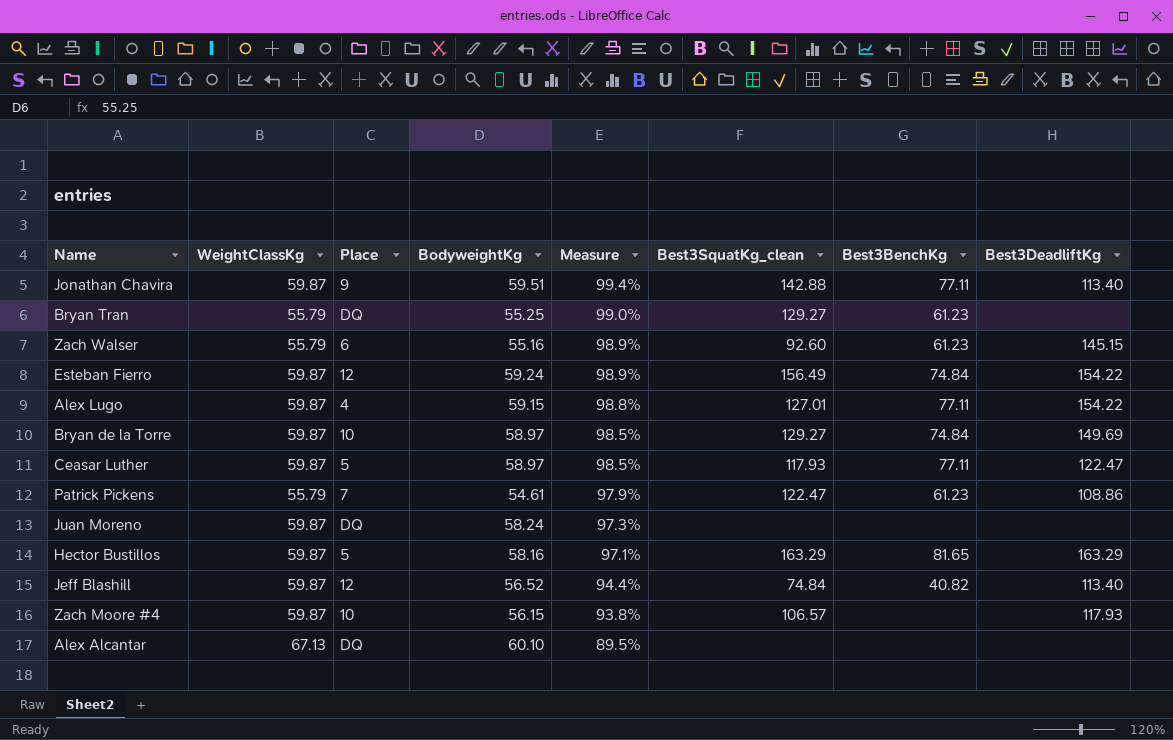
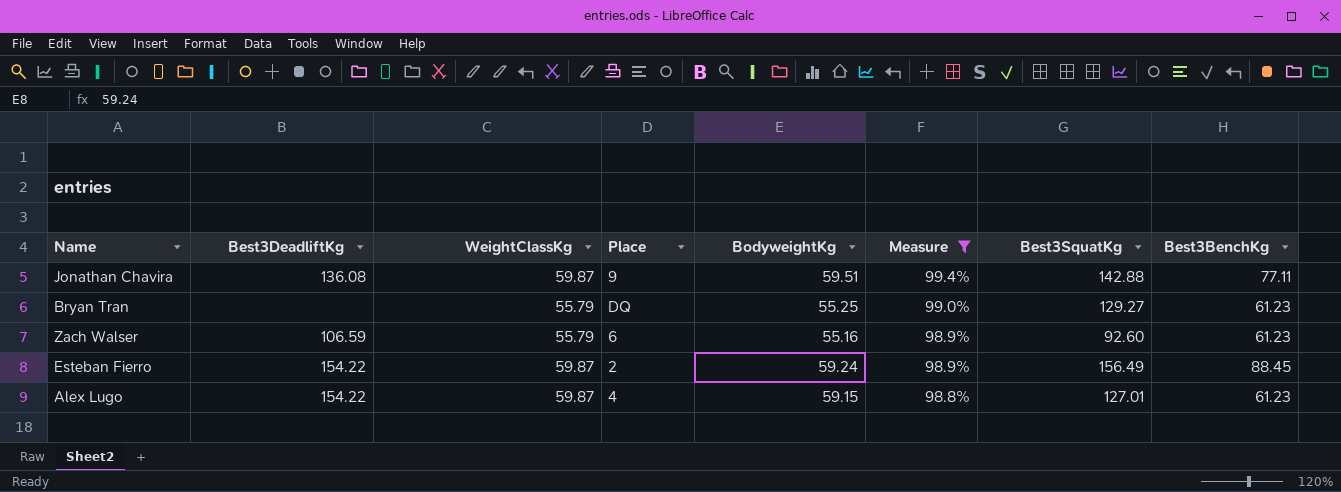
filter: none -> Measure >= 98.8%
column Best3DeadliftKg | position: 8 -> 2
column name: Best3SquatKg_clean -> Best3SquatKg
Jonathan Chavira | Best3DeadliftKg: 113.40 -> 136.08
Zach Walser | Best3DeadliftKg: 145.15 -> 106.59
Esteban Fierro | Place: 12 -> 2
Esteban Fierro | Best3BenchKg: 74.84 -> 88.45
Alex Lugo | Best3BenchKg: 77.11 -> 61.23

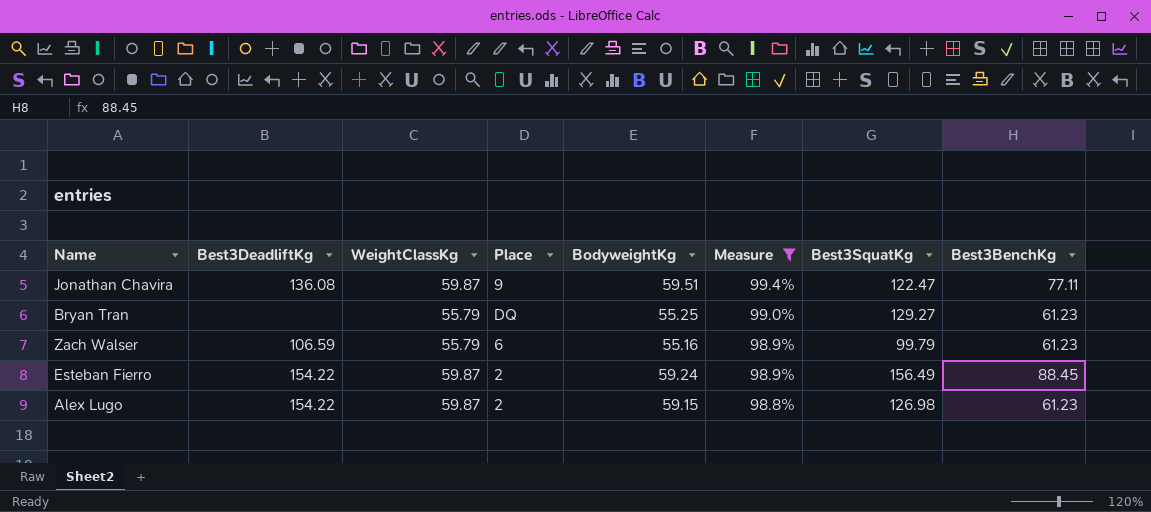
Jonathan Chavira | Best3SquatKg: 142.88 -> 122.47
Zach Walser | Best3SquatKg: 92.60 -> 99.79
Alex Lugo | Place: 4 -> 2
Alex Lugo | Best3SquatKg: 127.01 -> 126.98

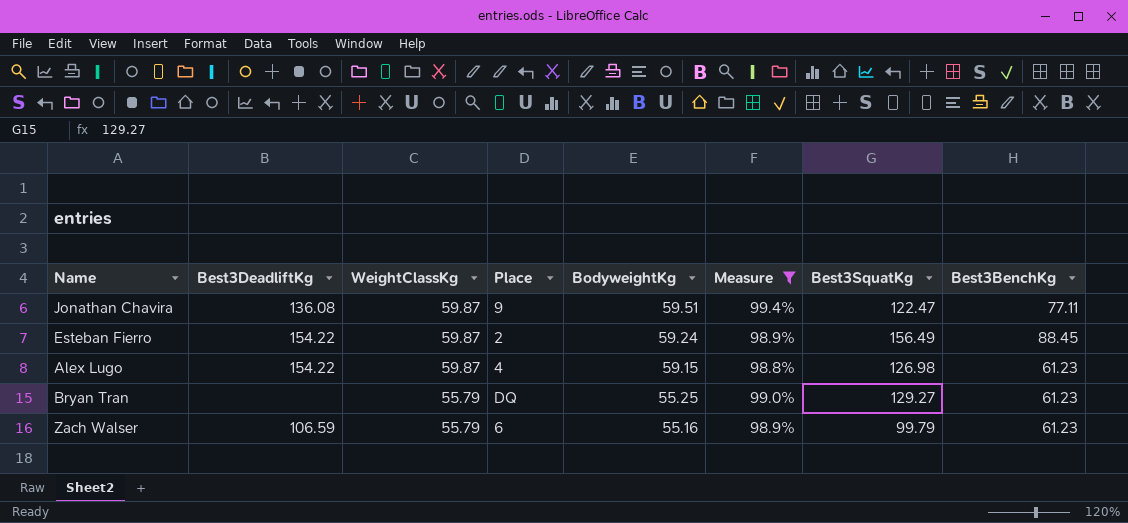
row order: Measure descending -> WeightClassKg descending
Alex Lugo | Place: 2 -> 4

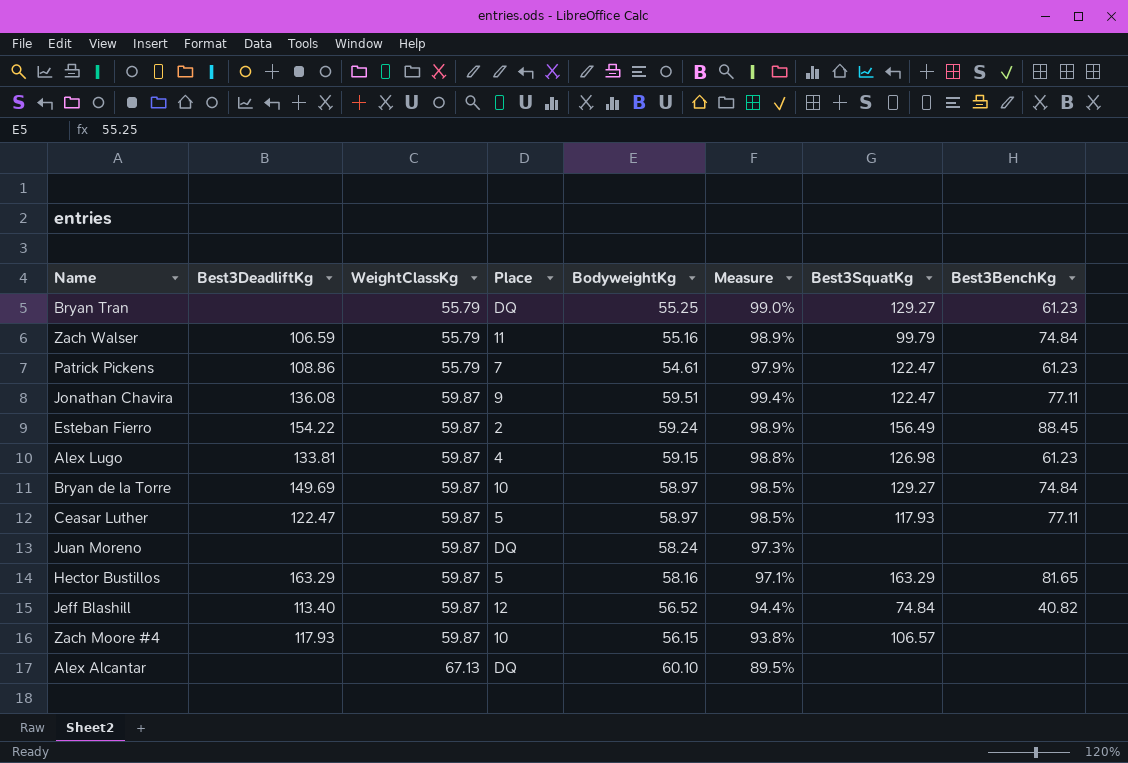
filter: Measure >= 98.8% -> none
row order: WeightClassKg descending -> WeightClassKg ascending
Zach Walser | Place: 6 -> 11
Zach Walser | Best3BenchKg: 61.23 -> 74.84
Alex Lugo | Best3DeadliftKg: 154.22 -> 133.81

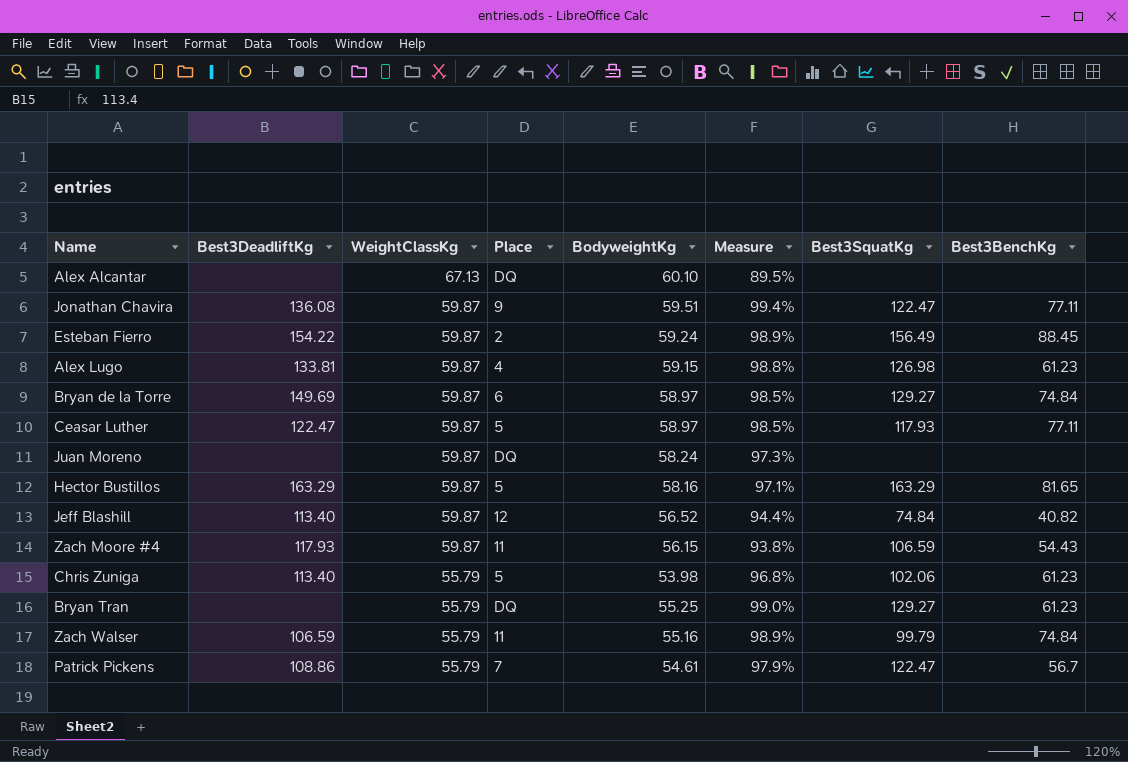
row order: WeightClassKg ascending -> WeightClassKg descending
Bryan de la Torre | Place: 10 -> 6
Zach Moore #4 | Place: 10 -> 11
Zach Moore #4 | Best3SquatKg: 106.57 -> 106.59
Zach Moore #4 | Best3BenchKg: none -> 54.43
row Chris Zuniga: none -> 113.40 | 55.79 | 5 | 53.98 | 96.8% | 102.06 | 61.23
Patrick Pickens | Best3BenchKg: 61.23 -> 56.7

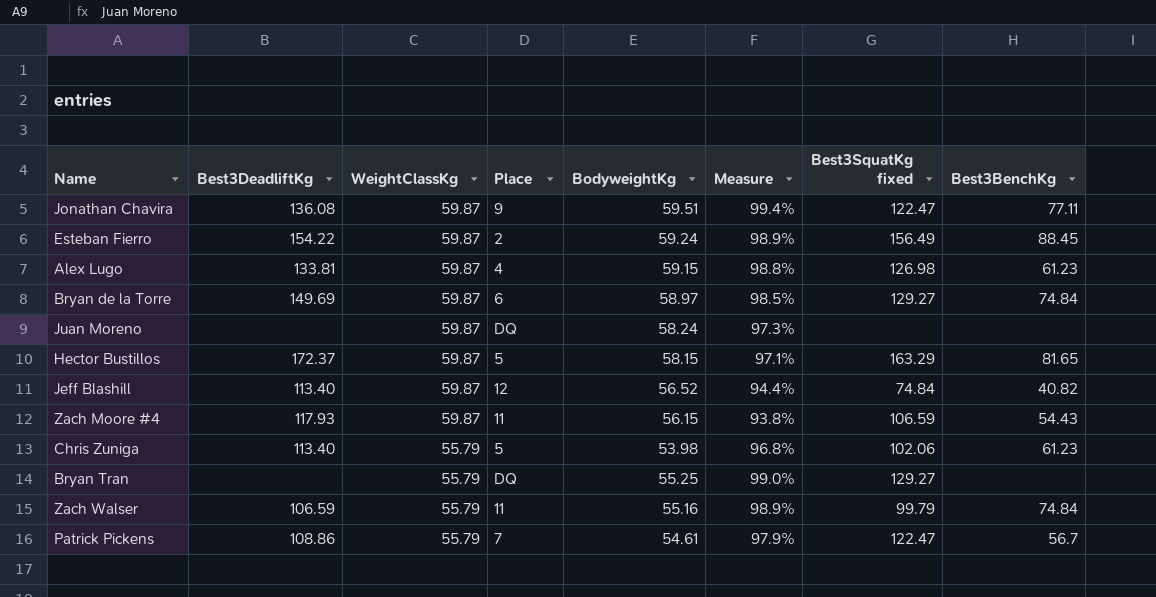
column name: Best3SquatKg -> Best3SquatKg fixed
row Alex Alcantar: none | 67.13 | DQ | 60.10 | 89.5% | none | none -> none
row Ceasar Luther: 122.47 | 59.87 | 5 | 58.97 | 98.5% | 117.93 | 77.11 -> none
Hector Bustillos | Best3DeadliftKg: 163.29 -> 172.37
Hector Bustillos | BodyweightKg: 58.16 -> 58.15
Bryan Tran | Best3BenchKg: 61.23 -> none

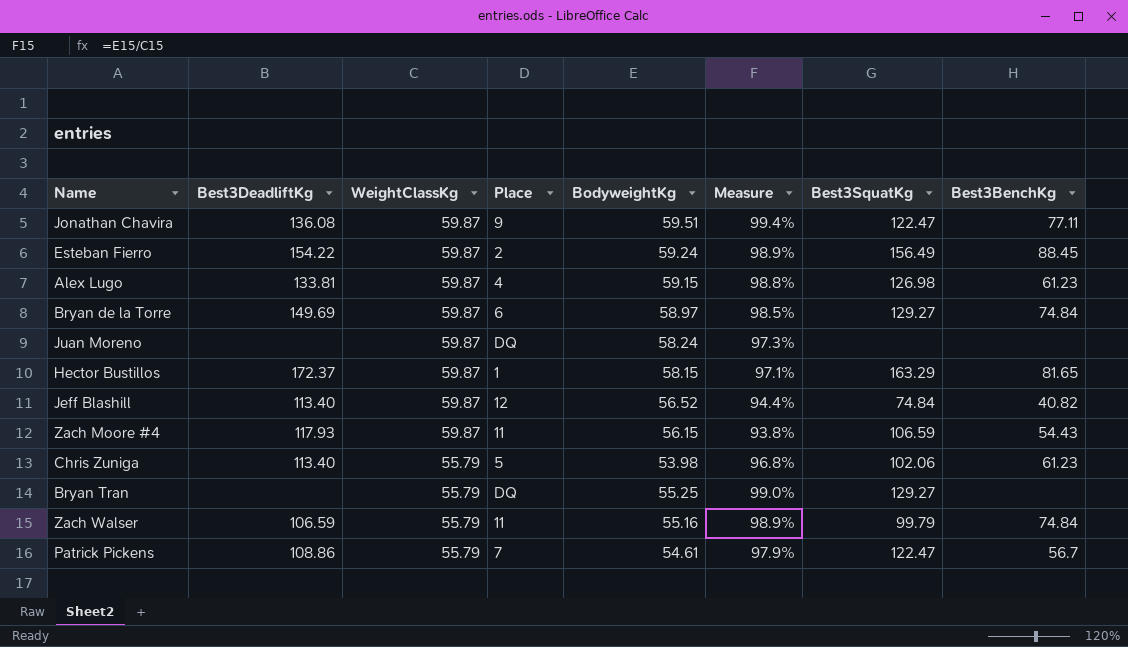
column name: Best3SquatKg fixed -> Best3SquatKg
Hector Bustillos | Place: 5 -> 1

